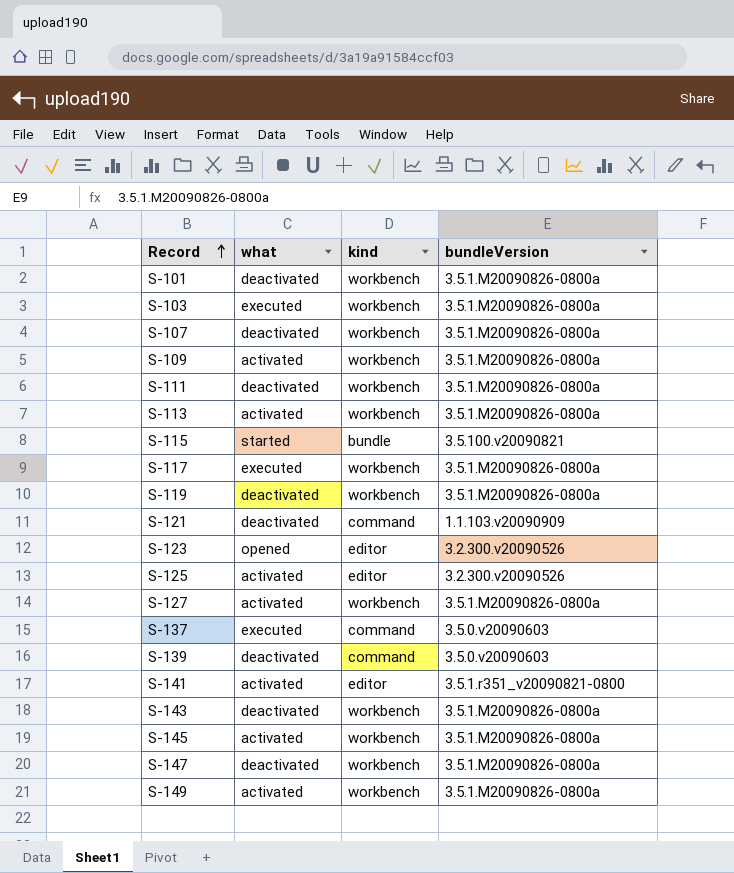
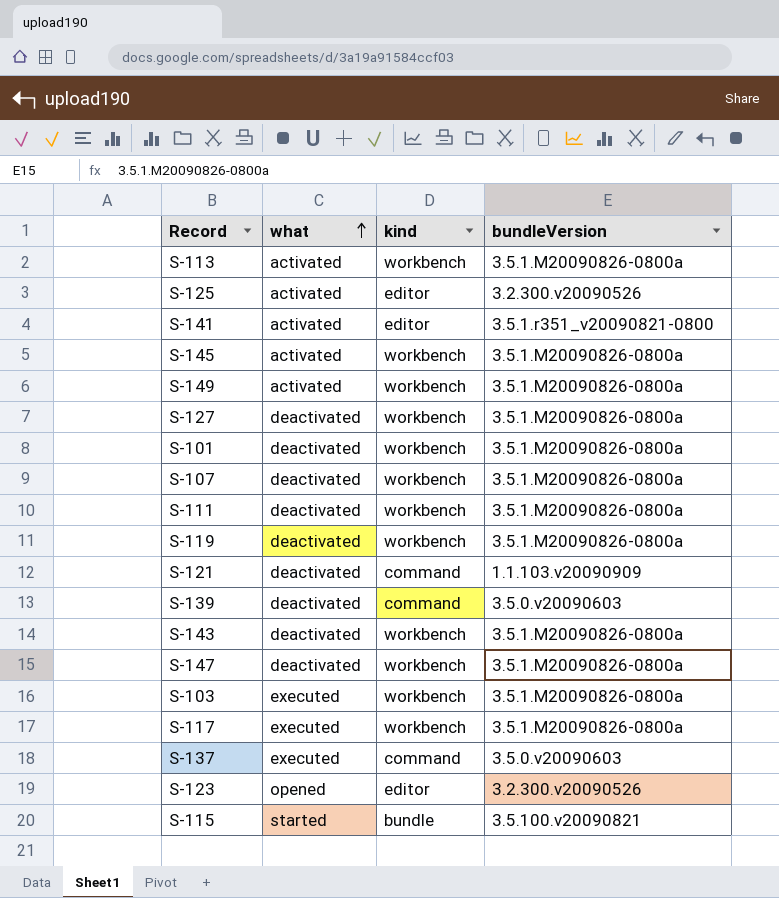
row order: Record ascending -> what ascending
row S-109: activated | workbench | 3.5.1.M20090826-0800a -> none
S-127 | what: activated -> deactivated

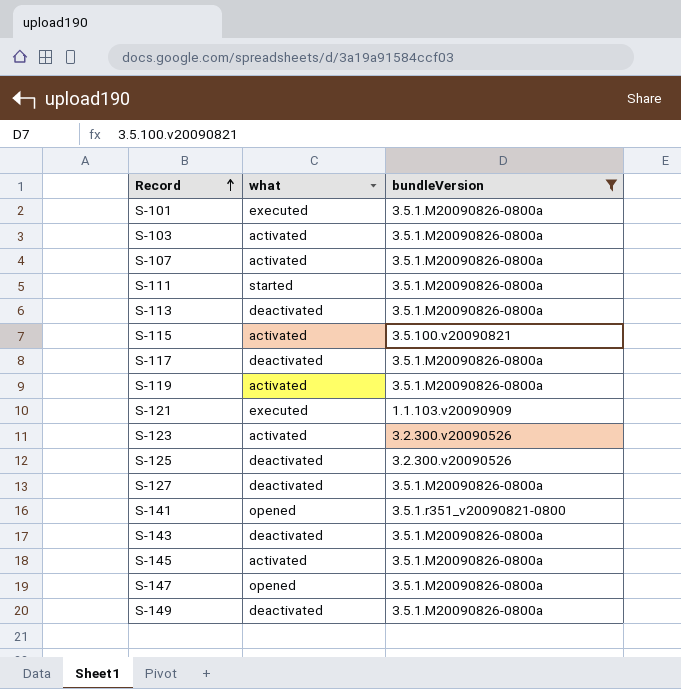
filter: none -> bundleVersion != 3.5.0.v20090603
row order: what ascending -> Record ascending
column kind | position: 3 -> none
S-101 | what: deactivated -> executed
S-103 | what: executed -> activated
S-107 | what: deactivated -> activated
S-111 | what: deactivated -> started
S-113 | what: activated -> deactivated
S-115 | what: started -> activated
S-117 | what: executed -> deactivated
S-119 | what: deactivated -> activated
S-121 | what: deactivated -> executed
S-123 | what: opened -> activated
S-125 | what: activated -> deactivated
S-141 | what: activated -> opened
S-147 | what: deactivated -> opened
S-149 | what: activated -> deactivated

